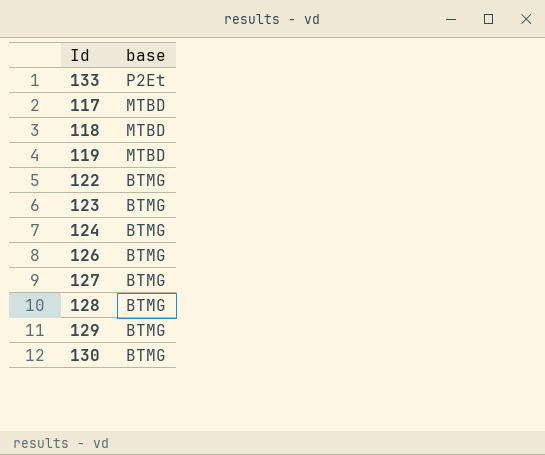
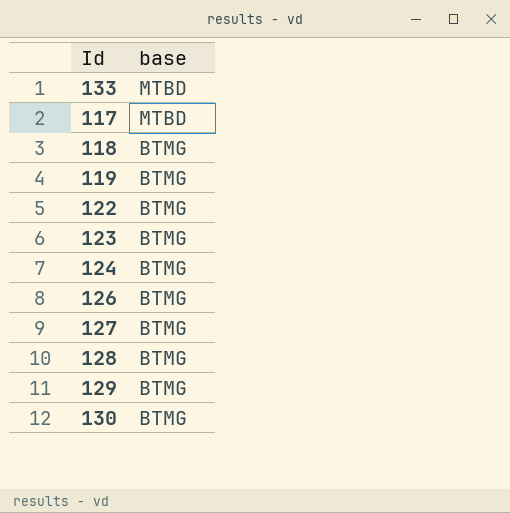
133 | base: P2Et -> MTBD
118 | base: MTBD -> BTMG
119 | base: MTBD -> BTMG

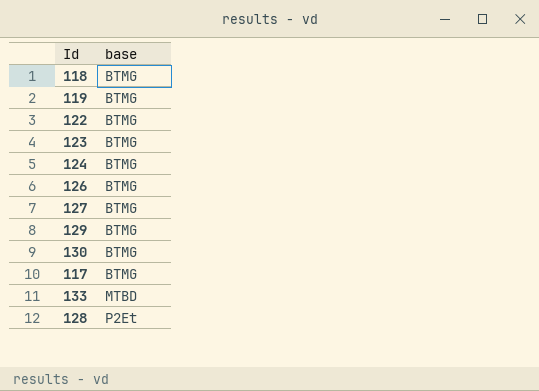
row order: base descending -> base ascending
117 | base: MTBD -> BTMG
128 | base: BTMG -> P2Et

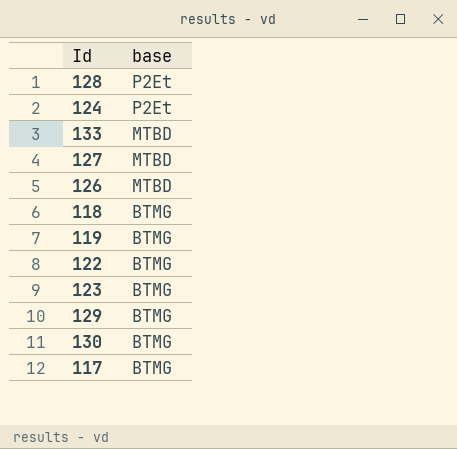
row order: base ascending -> base descending
124 | base: BTMG -> P2Et
127 | base: BTMG -> MTBD
126 | base: BTMG -> MTBD

